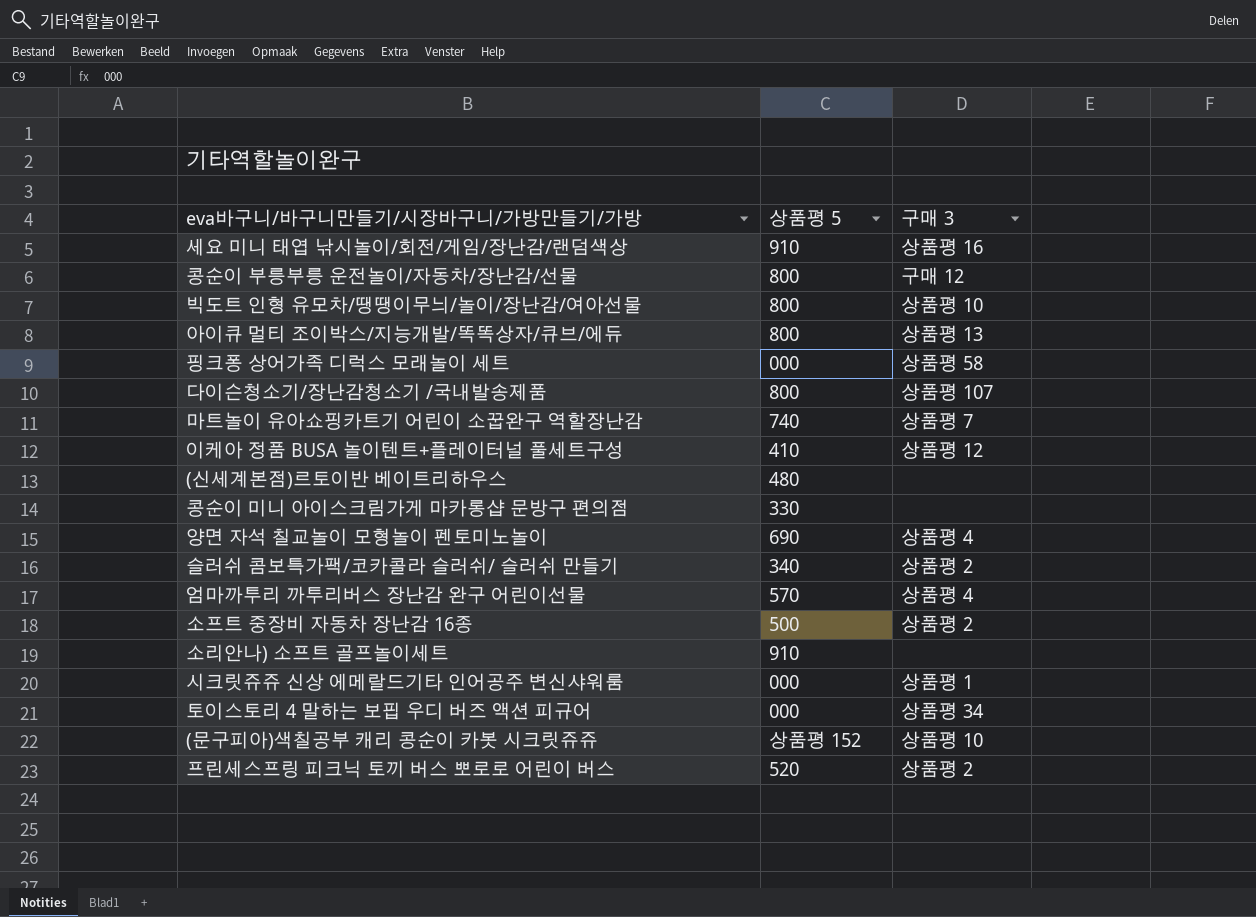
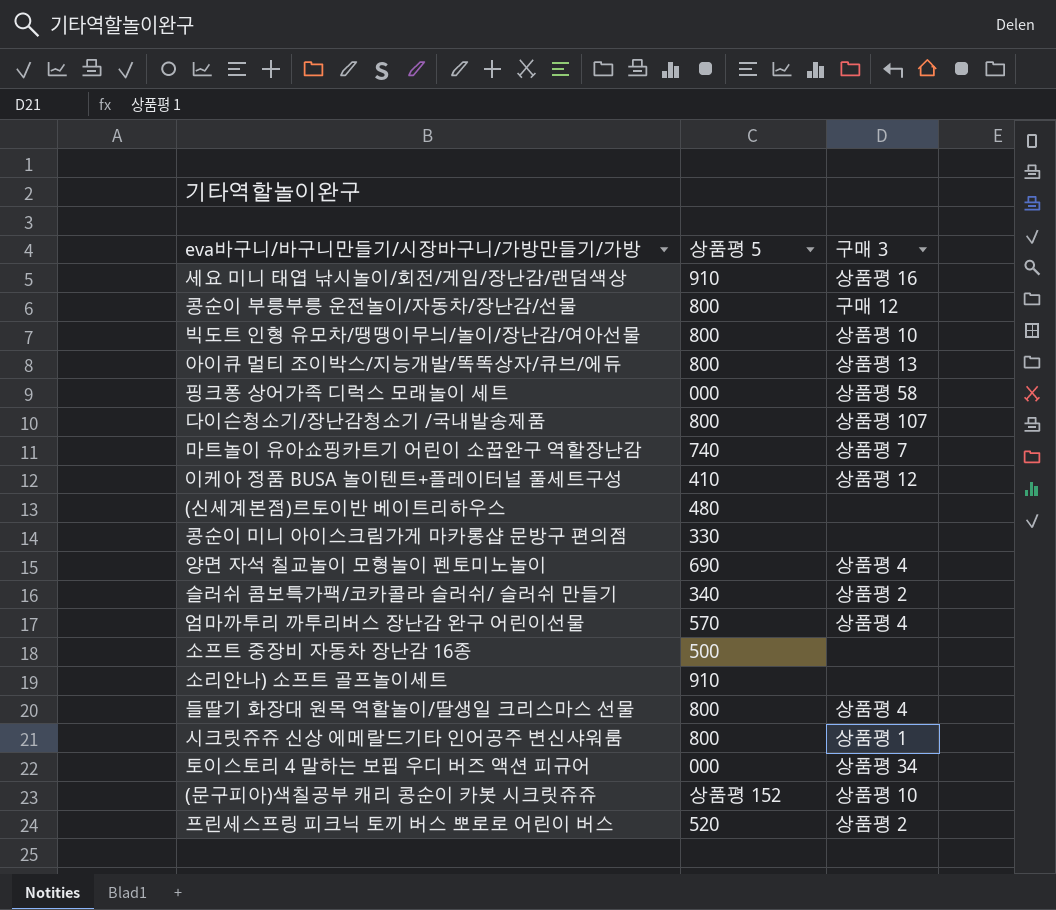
소프트 중장비 자동차 장난감 16종 | 구매 3: 상품평 2 -> none
row 들딸기 화장대 원목 역할놀이/딸생일 크리스마스 선물: none -> 800 | 상품평 4
시크릿쥬쥬 신상 에메랄드기타 인어공주 변신샤워룸 | 상품평 5: 000 -> 800

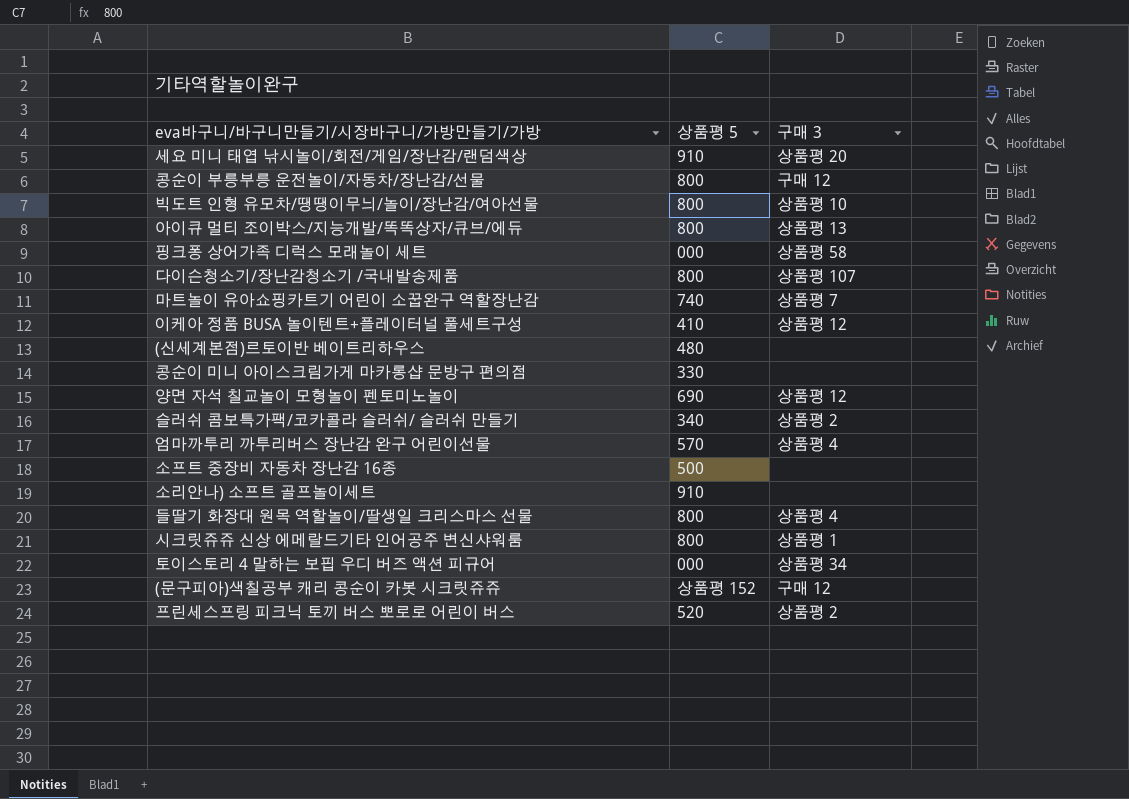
세요 미니 태엽 낚시놀이/회전/게임/장난감/랜덤색상 | 구매 3: 상품평 16 -> 상품평 20
양면 자석 칠교놀이 모형놀이 펜토미노놀이 | 구매 3: 상품평 4 -> 상품평 12
(문구피아)색칠공부 캐리 콩순이 카봇 시크릿쥬쥬 | 구매 3: 상품평 10 -> 구매 12

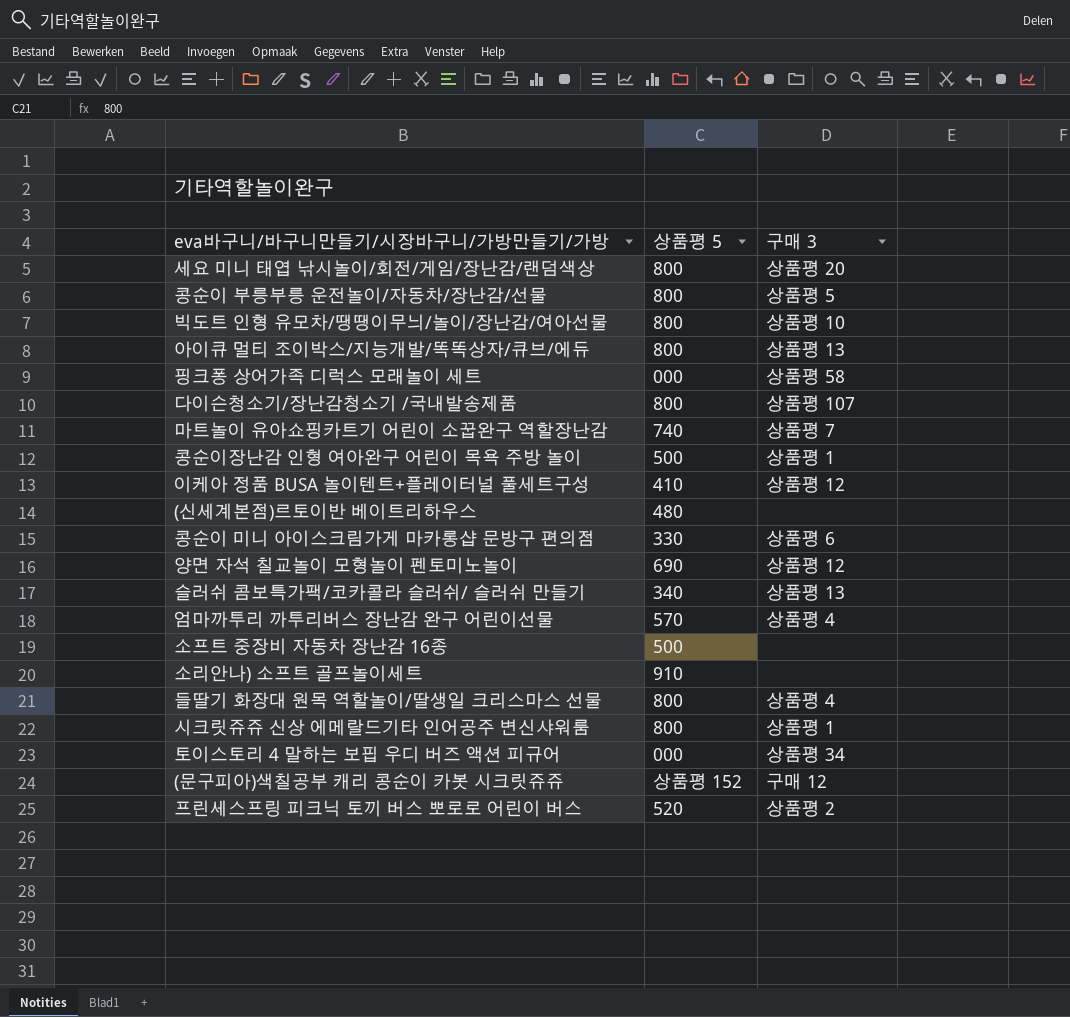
세요 미니 태엽 낚시놀이/회전/게임/장난감/랜덤색상 | 상품평 5: 910 -> 800
콩순이 부릉부릉 운전놀이/자동차/장난감/선물 | 구매 3: 구매 12 -> 상품평 5
row 콩순이장난감 인형 여아완구 어린이 목욕 주방 놀이: none -> 500 | 상품평 1
콩순이 미니 아이스크림가게 마카롱샵 문방구 편의점 | 구매 3: none -> 상품평 6
슬러쉬 콤보특가팩/코카콜라 슬러쉬/ 슬러쉬 만들기 | 구매 3: 상품평 2 -> 상품평 13

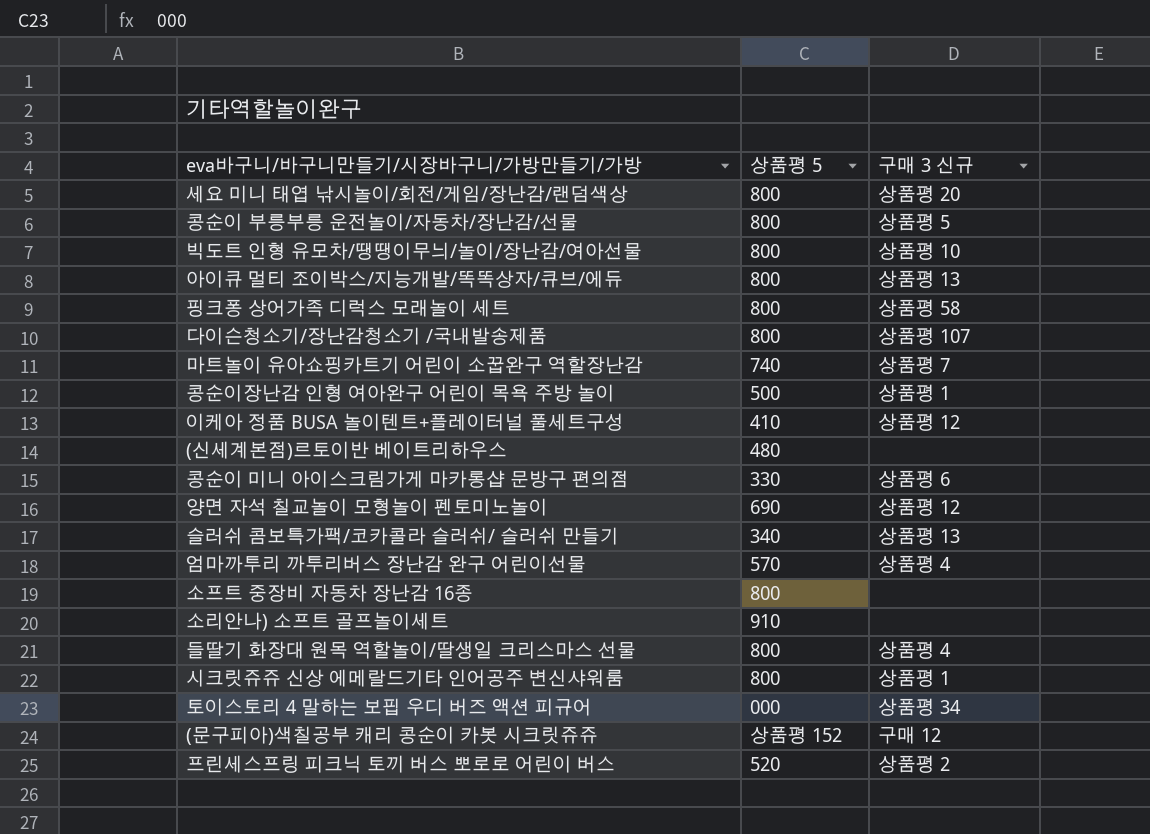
column name: 구매 3 -> 구매 3 신규
핑크퐁 상어가족 디럭스 모래놀이 세트 | 상품평 5: 000 -> 800
소프트 중장비 자동차 장난감 16종 | 상품평 5: 500 -> 800

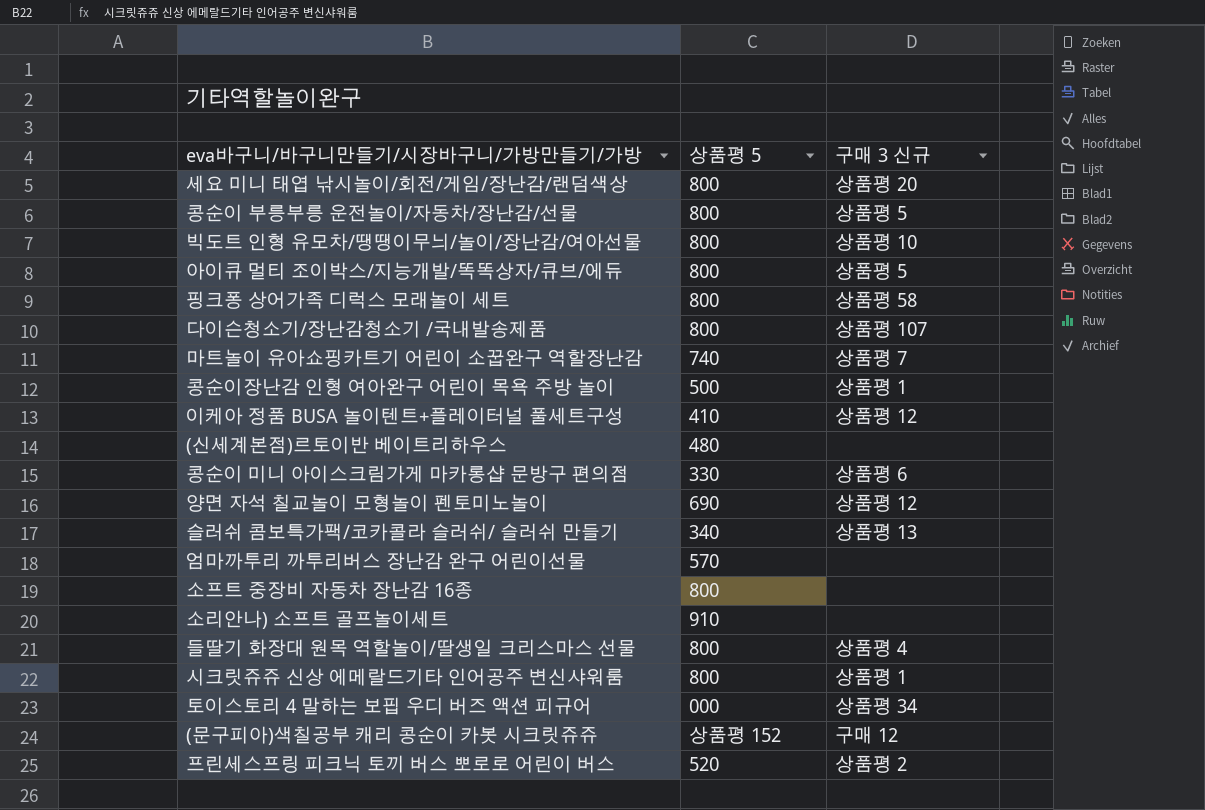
아이큐 멀티 조이박스/지능개발/똑똑상자/큐브/에듀 | 구매 3 신규: 상품평 13 -> 상품평 5
엄마까투리 까투리버스 장난감 완구 어린이선물 | 구매 3 신규: 상품평 4 -> none

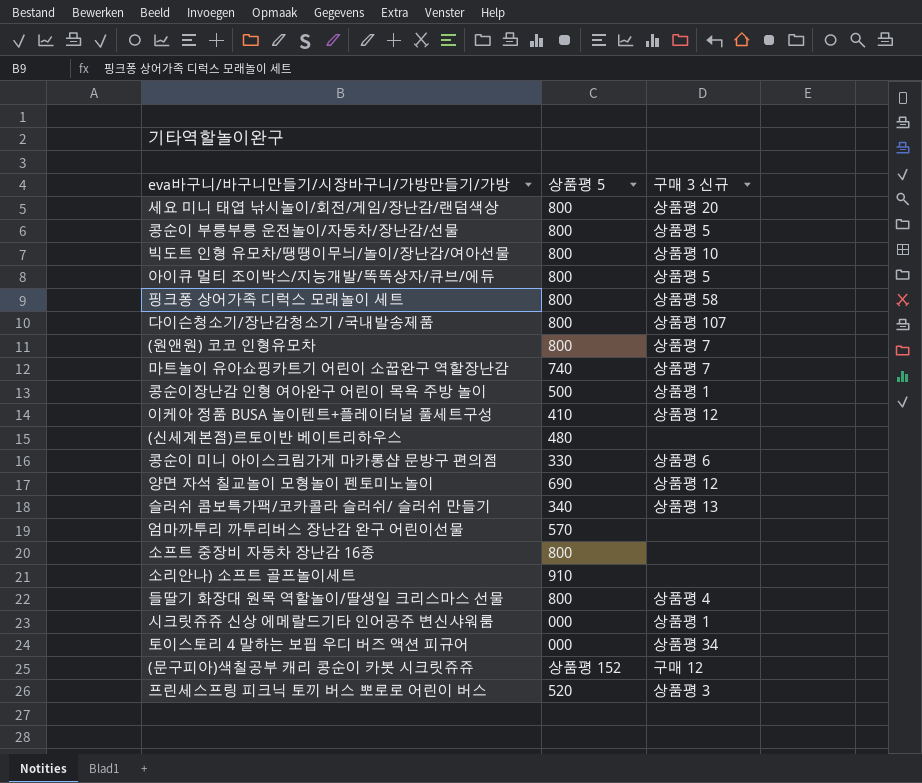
row (원앤원) 코코 인형유모차: none -> 800 | 상품평 7
시크릿쥬쥬 신상 에메랄드기타 인어공주 변신샤워룸 | 상품평 5: 800 -> 000
프린세스프링 피크닉 토끼 버스 뽀로로 어린이 버스 | 구매 3 신규: 상품평 2 -> 상품평 3

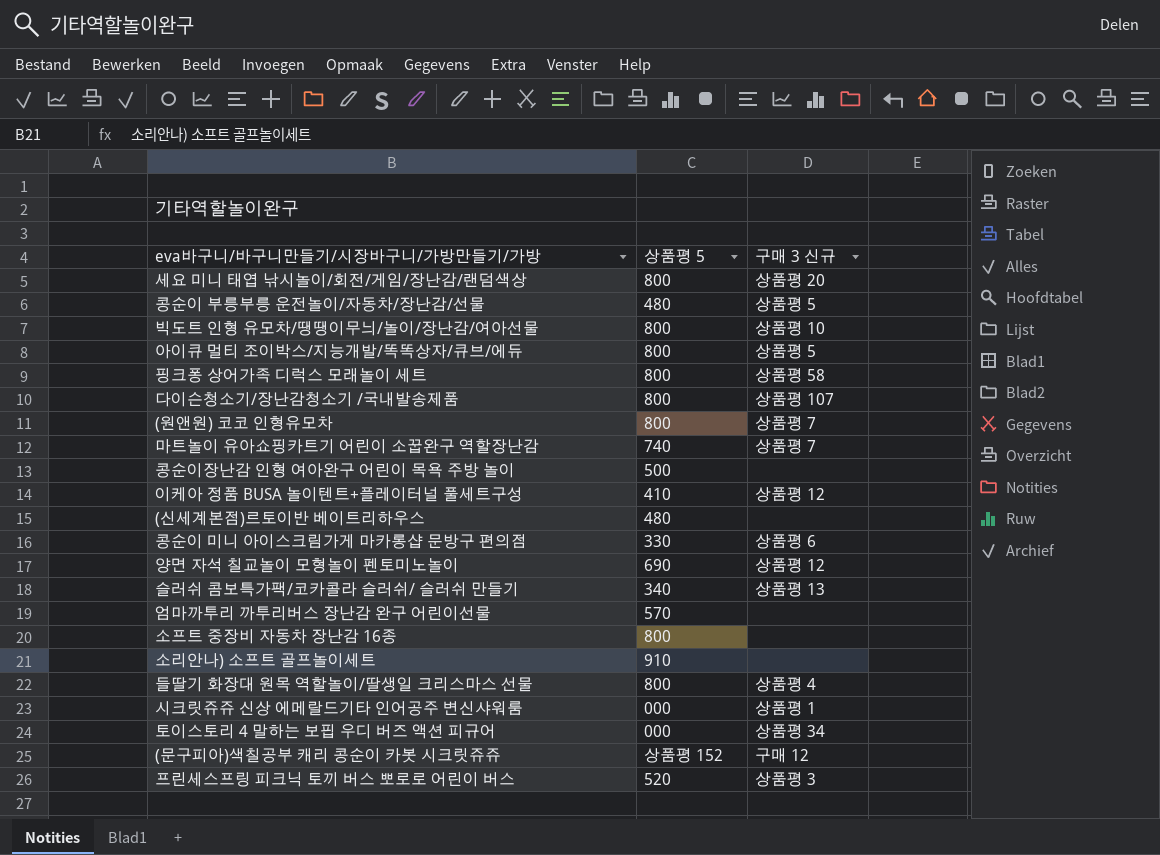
콩순이 부릉부릉 운전놀이/자동차/장난감/선물 | 상품평 5: 800 -> 480
콩순이장난감 인형 여아완구 어린이 목욕 주방 놀이 | 구매 3 신규: 상품평 1 -> none

